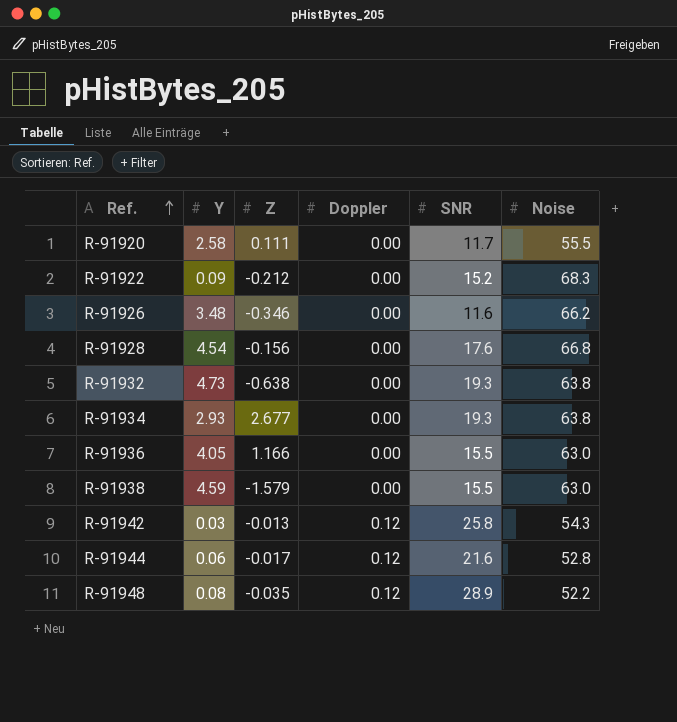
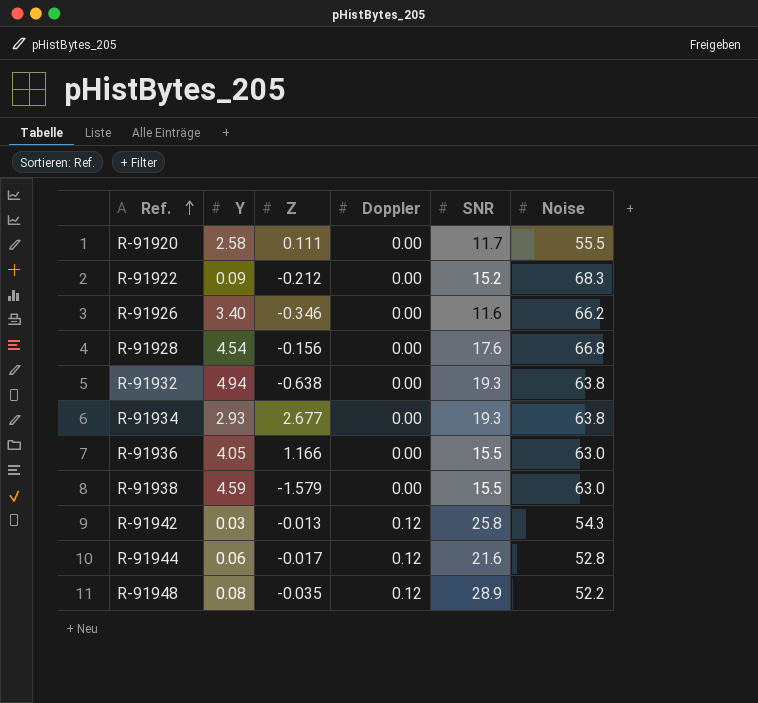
R-91926 | Y: 3.48 -> 3.40
R-91932 | Y: 4.73 -> 4.94

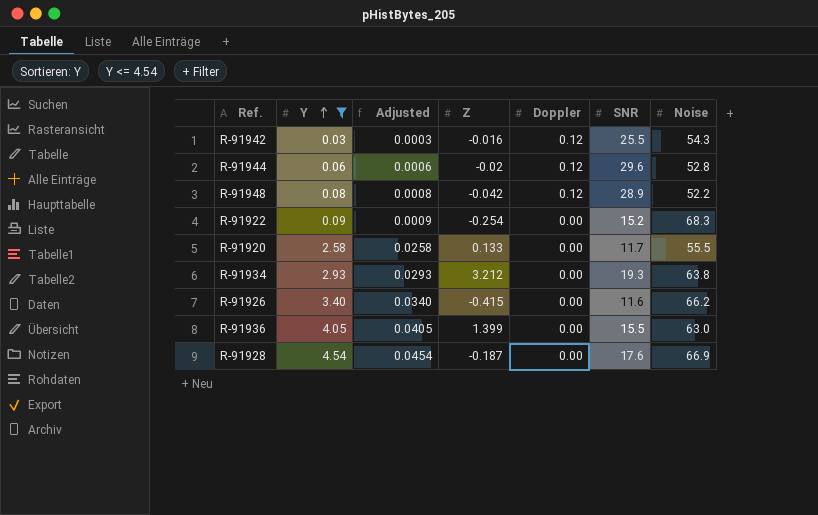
filter: none -> Y <= 4.54
row order: Ref. ascending -> Y ascending
column Adjusted | formula: none -> [Y] * 0.01
R-91942 | Z: -0.013 -> -0.016
R-91942 | SNR: 25.8 -> 25.5
R-91944 | Z: -0.017 -> -0.02
R-91944 | SNR: 21.6 -> 29.6
R-91948 | Z: -0.035 -> -0.042
R-91922 | Z: -0.212 -> -0.254
R-91920 | Z: 0.111 -> 0.133
R-91934 | Z: 2.677 -> 3.212
R-91926 | Z: -0.346 -> -0.415
R-91936 | Z: 1.166 -> 1.399
R-91928 | Z: -0.156 -> -0.187
R-91928 | Noise: 66.8 -> 66.9

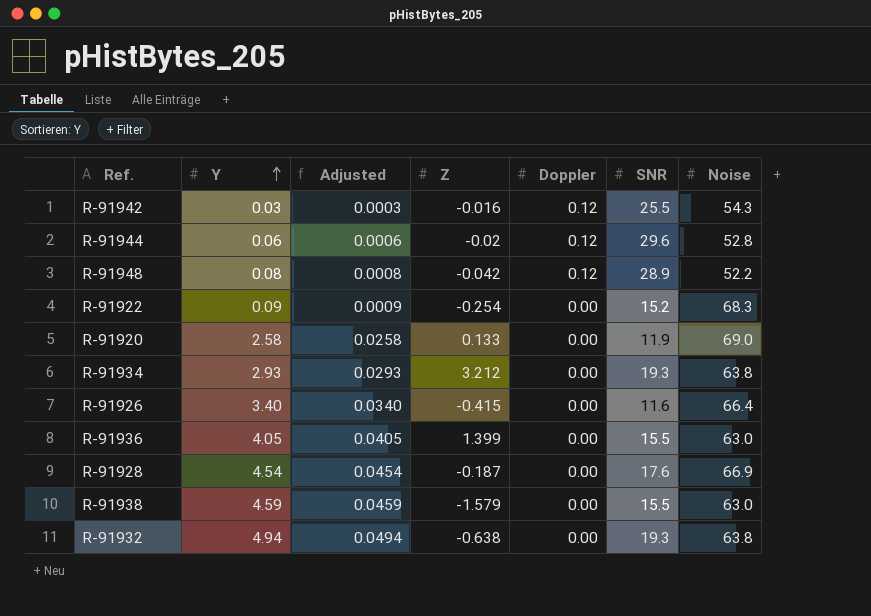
filter: Y <= 4.54 -> none
R-91920 | SNR: 11.7 -> 11.9
R-91920 | Noise: 55.5 -> 69.0
R-91926 | Noise: 66.2 -> 66.4

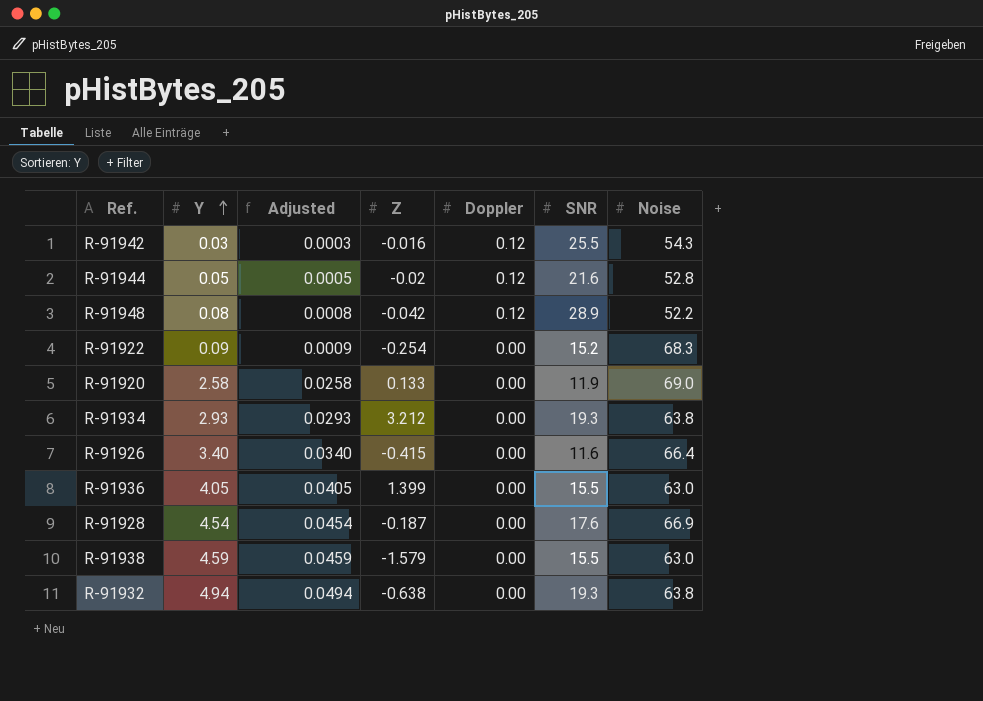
R-91944 | Y: 0.06 -> 0.05
R-91944 | Adjusted: 0.0006 -> 0.0005
R-91944 | SNR: 29.6 -> 21.6

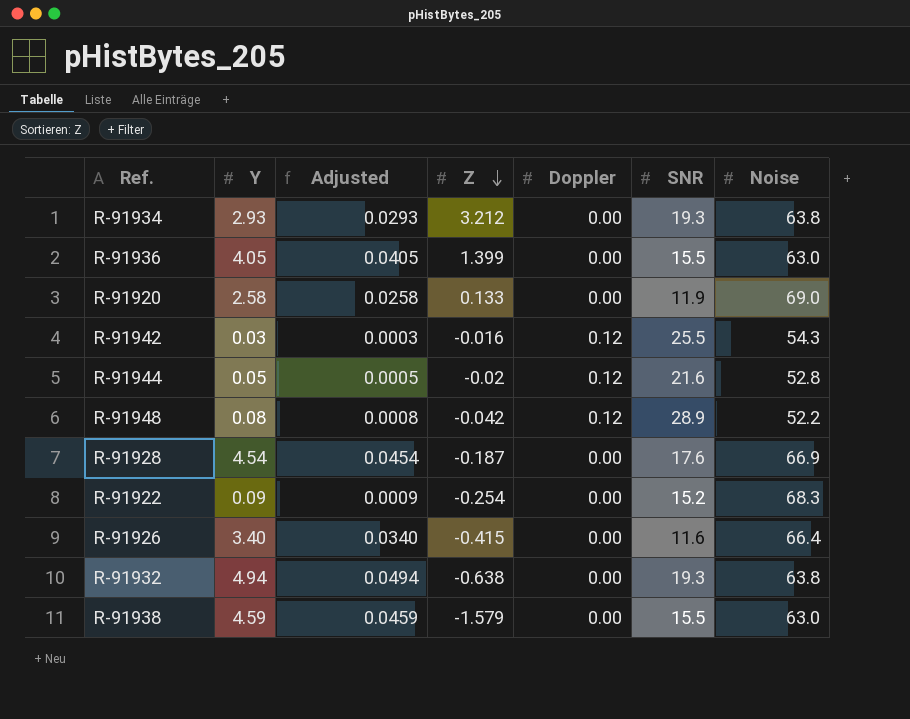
row order: Y ascending -> Z descending

